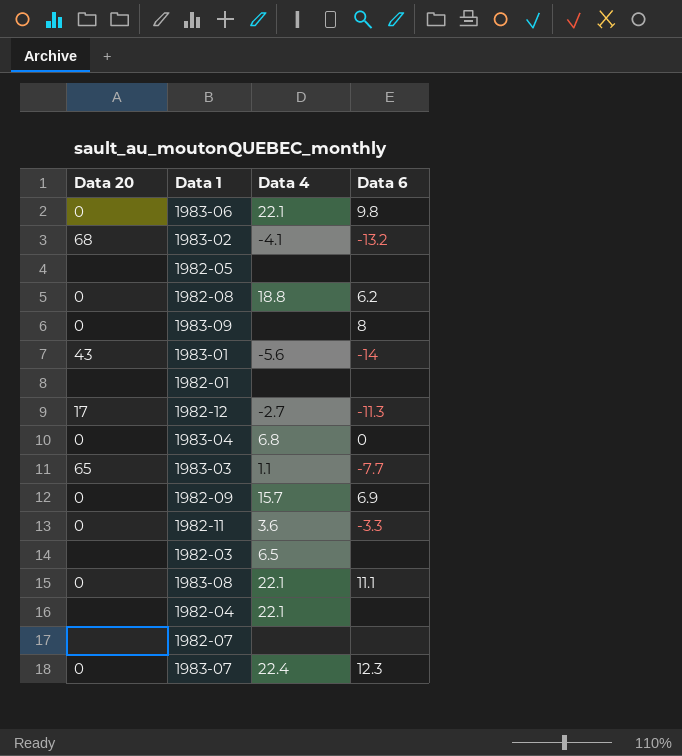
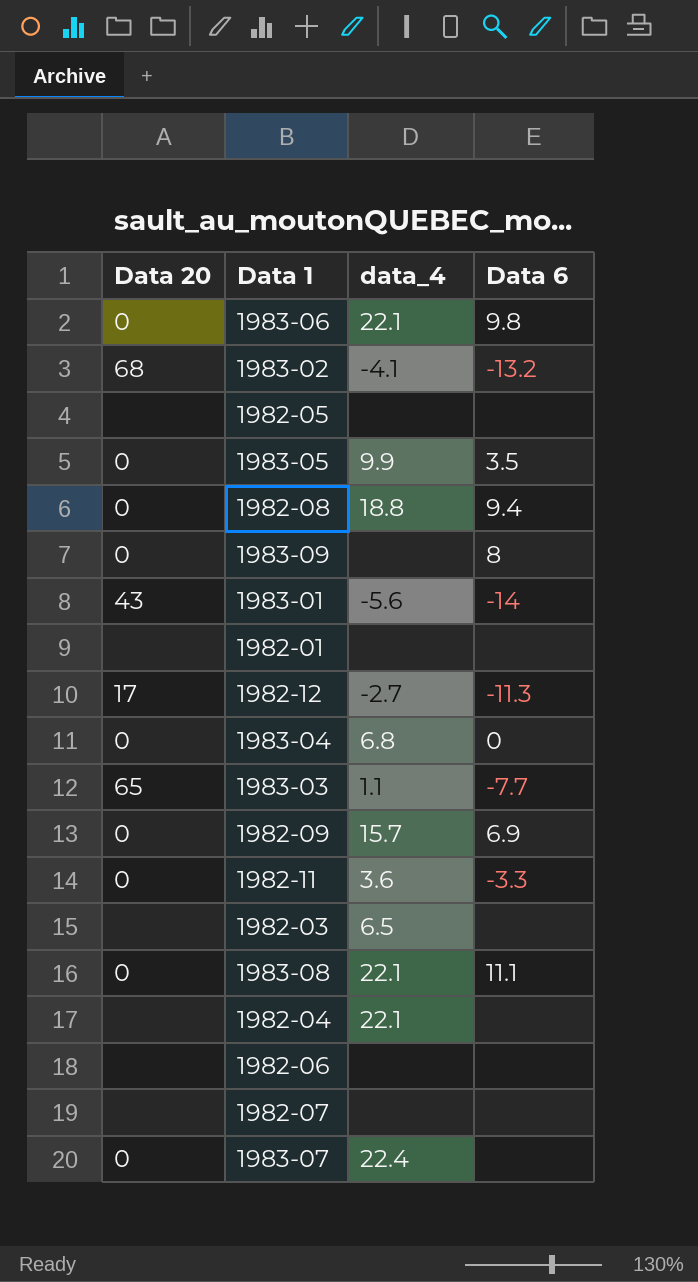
column name: Data 4 -> data_4
row 1983-05: none -> 0 | 9.9 | 3.5
1982-08 | Data 6: 6.2 -> 9.4
row 1982-06: none -> none | none | none
1983-07 | Data 6: 12.3 -> none

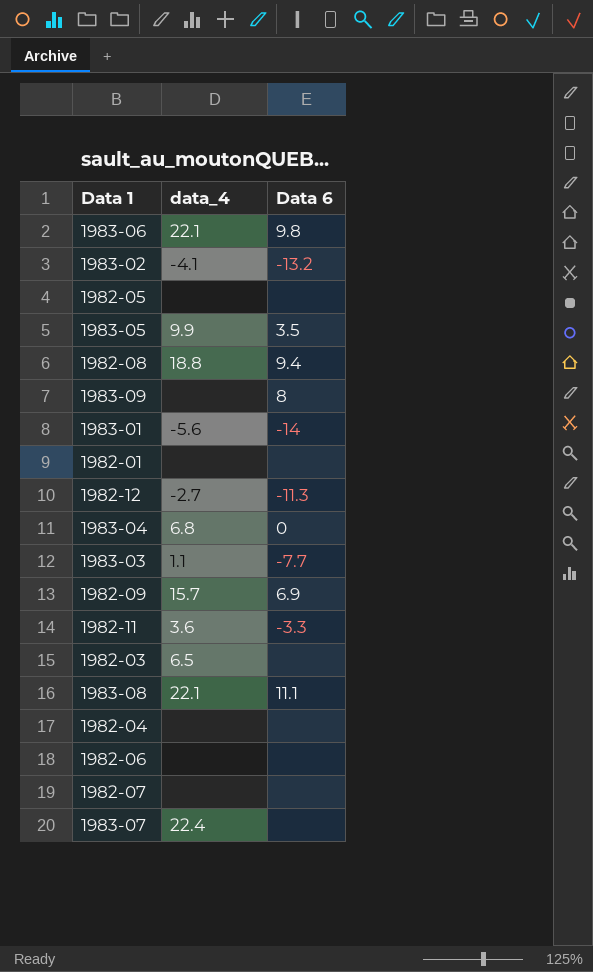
column Data 20 | position: 1 -> none
1982-04 | data_4: 22.1 -> none

